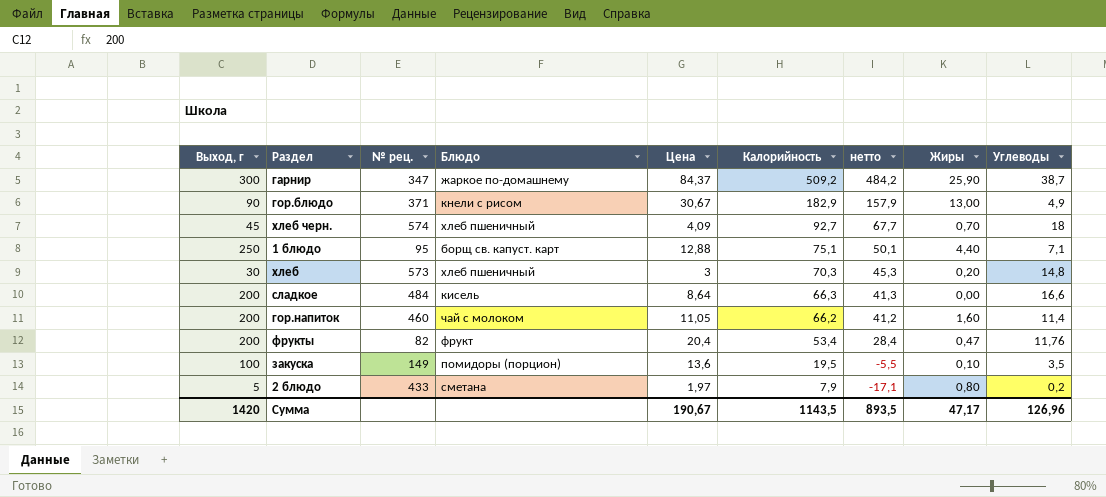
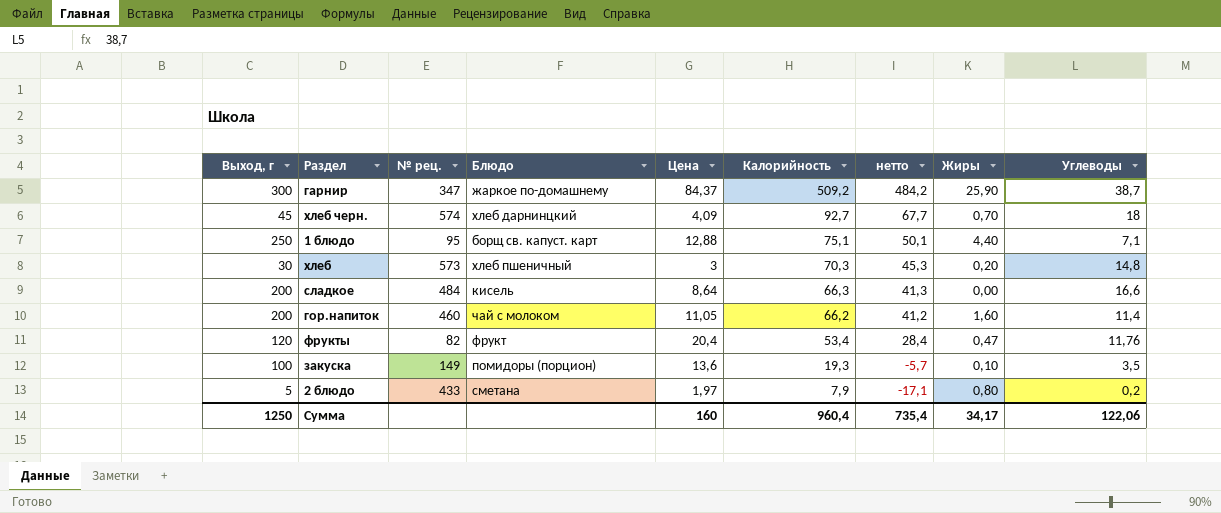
row гор.блюдо: 90 | 371 | кнели с рисом | 30,67 | 182,9 | 157,9 | 13,00 | 4,9 -> none
хлеб черн. | Блюдо: хлеб пшеничный -> хлеб дарнинцкий
фрукты | Выход, г: 200 -> 120
закуска | Калорийность: 19,5 -> 19,3
закуска | нетто: -5,5 -> -5,7
Сумма | Выход, г: 1420 -> 1250
Сумма | Цена: 190,67 -> 160
Сумма | Калорийность: 1143,5 -> 960,4
Сумма | нетто: 893,5 -> 735,4
Сумма | Жиры: 47,17 -> 34,17
Сумма | Углеводы: 126,96 -> 122,06

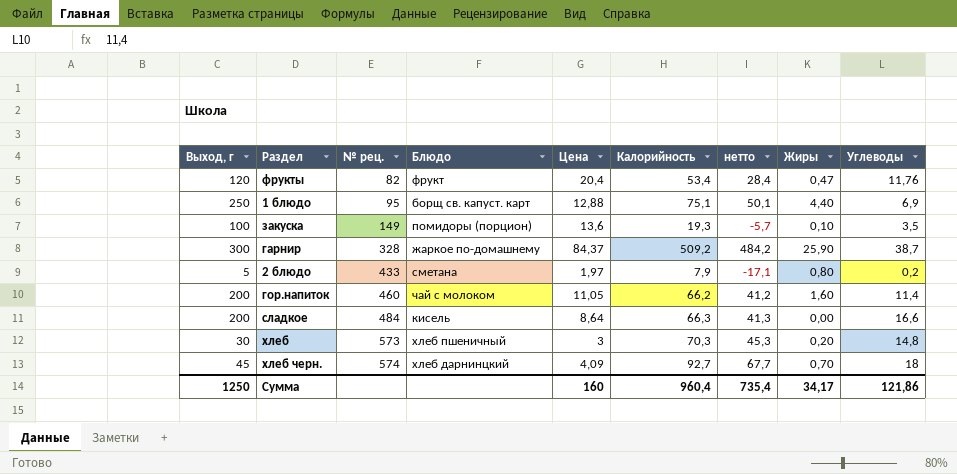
row order: Калорийность descending -> № рец. ascending
1 блюдо | Углеводы: 7,1 -> 6,9
гарнир | № рец.: 347 -> 328
Сумма | Углеводы: 122,06 -> 121,86

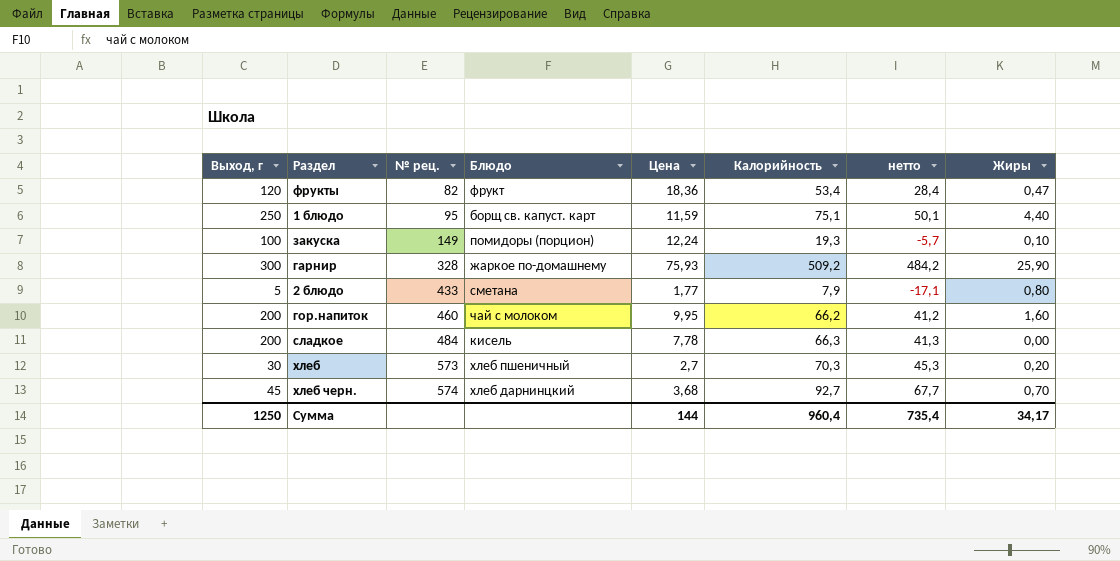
column Углеводы | position: 9 -> none
фрукты | Цена: 20,4 -> 18,36
1 блюдо | Цена: 12,88 -> 11,59
закуска | Цена: 13,6 -> 12,24
гарнир | Цена: 84,37 -> 75,93
2 блюдо | Цена: 1,97 -> 1,77
гор.напиток | Цена: 11,05 -> 9,95
сладкое | Цена: 8,64 -> 7,78
хлеб | Цена: 3 -> 2,7
хлеб черн. | Цена: 4,09 -> 3,68
Сумма | Цена: 160 -> 144

